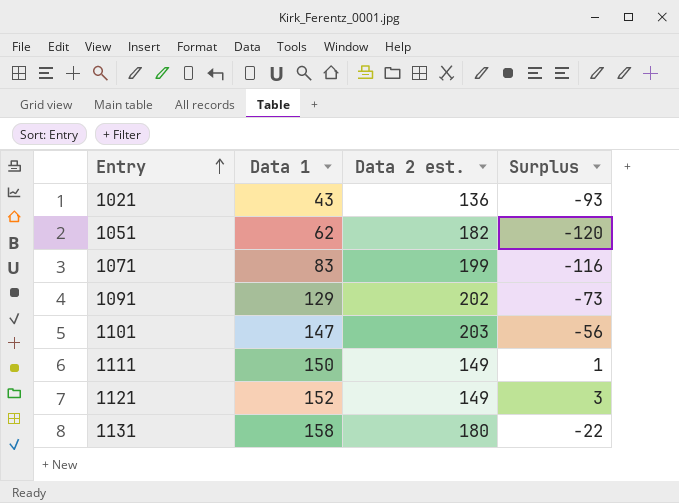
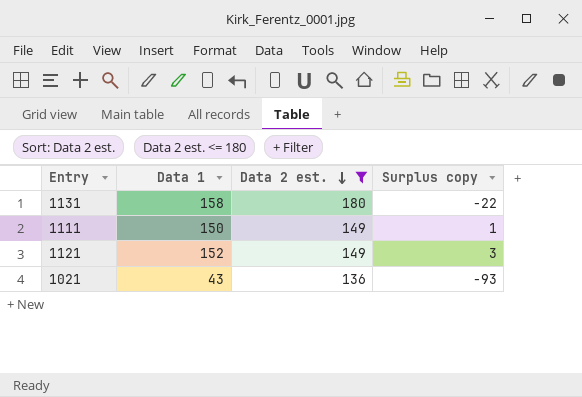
filter: none -> Data 2 est. <= 180
row order: Entry ascending -> Data 2 est. descending
column name: Surplus -> Surplus copy

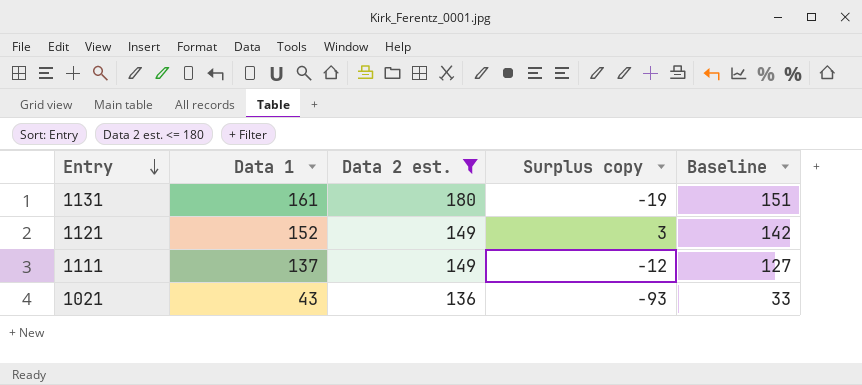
row order: Data 2 est. descending -> Entry descending
column Baseline | formula: none -> [Data 1] - 10
1131 | Data 1: 158 -> 161
1131 | Surplus copy: -22 -> -19
1111 | Data 1: 150 -> 137
1111 | Surplus copy: 1 -> -12

